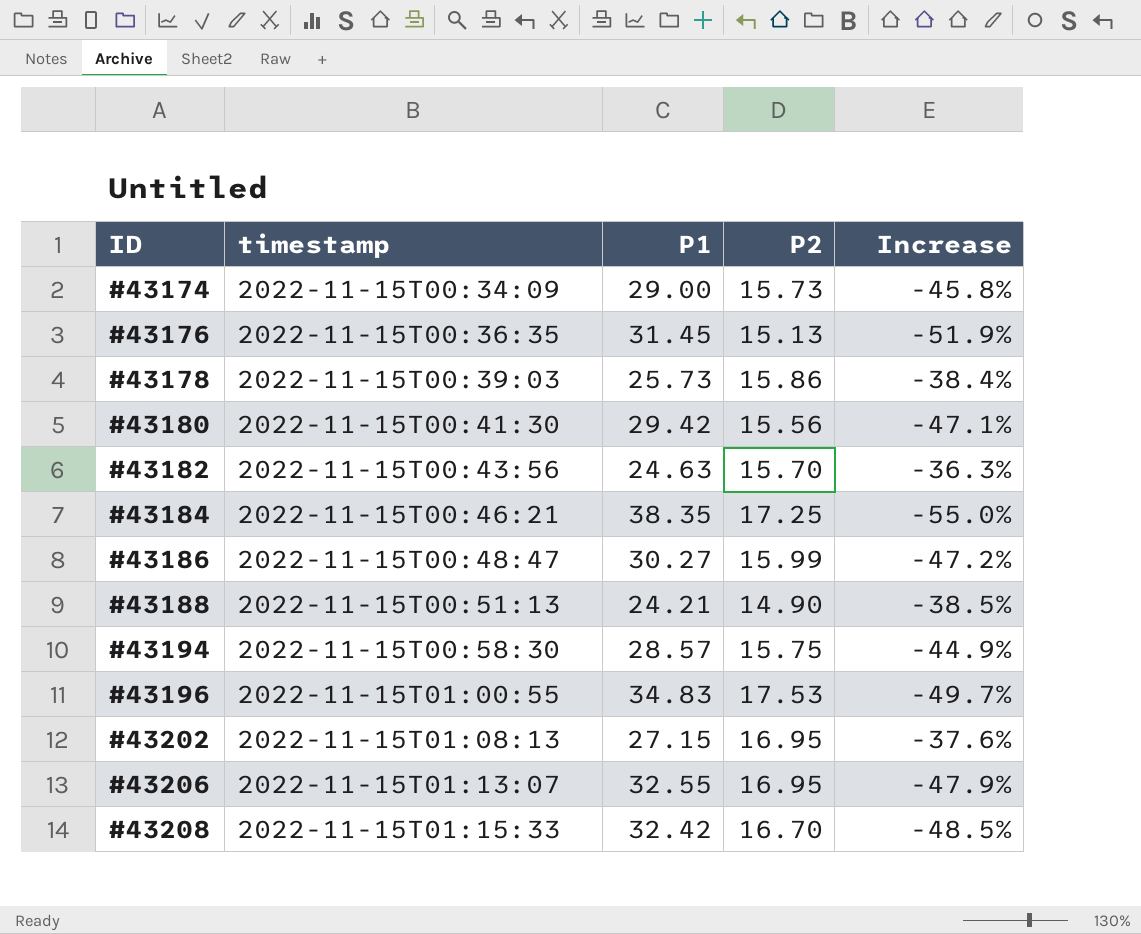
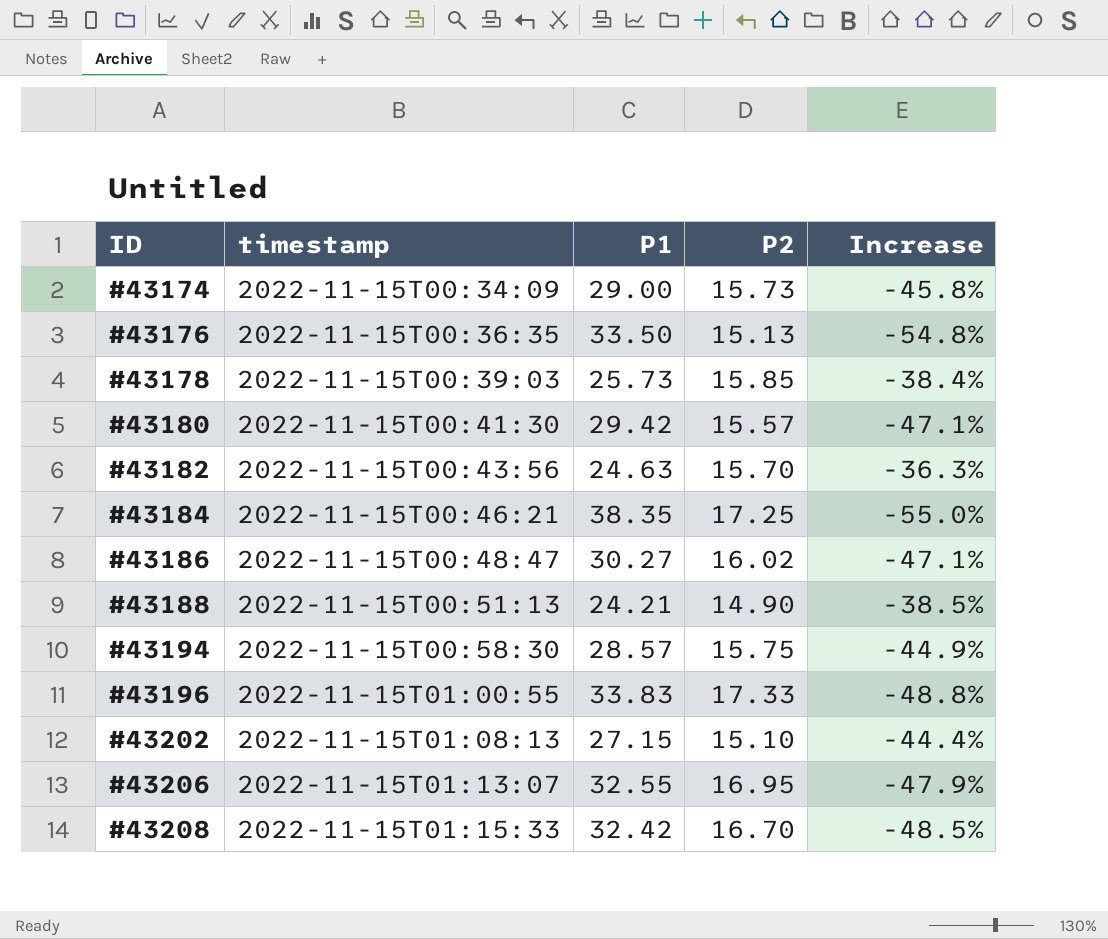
#43176 | P1: 31.45 -> 33.50
#43176 | Increase: -51.9% -> -54.8%
#43178 | P2: 15.86 -> 15.85
#43180 | P2: 15.56 -> 15.57
#43186 | P2: 15.99 -> 16.02
#43186 | Increase: -47.2% -> -47.1%
#43196 | P1: 34.83 -> 33.83
#43196 | P2: 17.53 -> 17.33
#43196 | Increase: -49.7% -> -48.8%
#43202 | P2: 16.95 -> 15.10
#43202 | Increase: -37.6% -> -44.4%

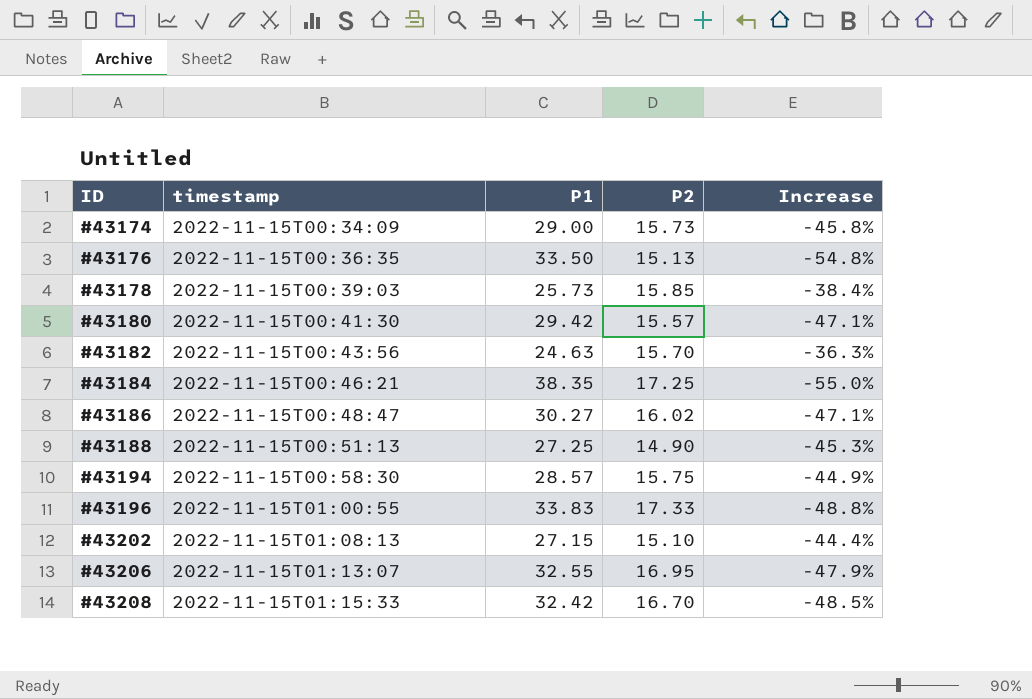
#43188 | P1: 24.21 -> 27.25
#43188 | Increase: -38.5% -> -45.3%

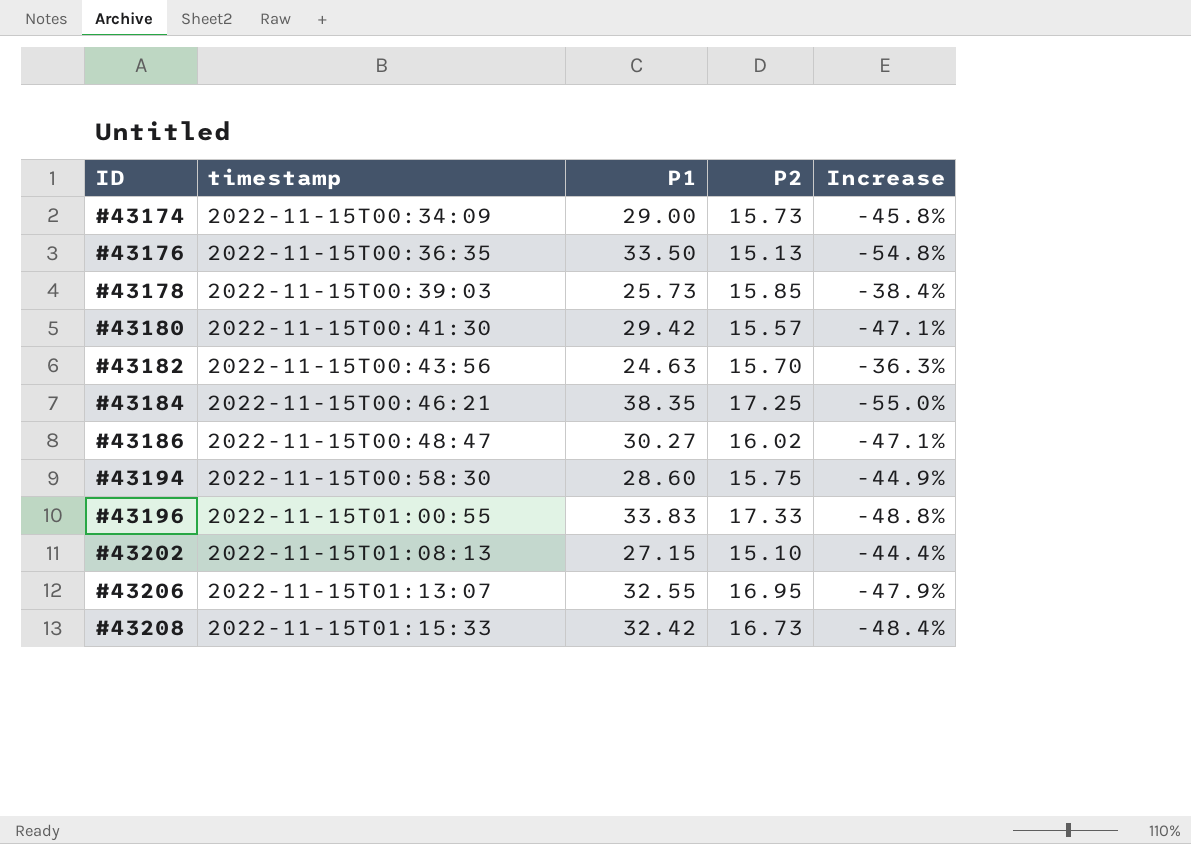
row #43188: 2022-11-15T00:51:13 | 27.25 | 14.90 | -45.3% -> none
#43194 | P1: 28.57 -> 28.60
#43208 | P2: 16.70 -> 16.73
#43208 | Increase: -48.5% -> -48.4%

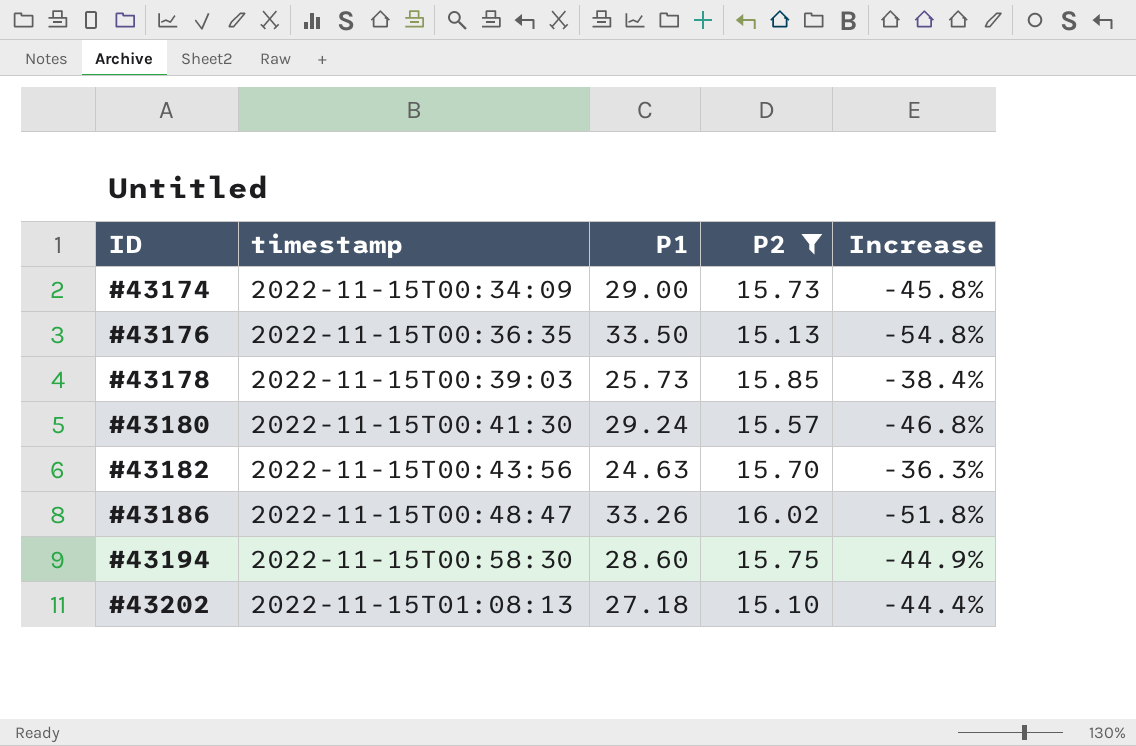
filter: none -> P2 <= 16.02
#43180 | P1: 29.42 -> 29.24
#43180 | Increase: -47.1% -> -46.8%
#43186 | P1: 30.27 -> 33.26
#43186 | Increase: -47.1% -> -51.8%
#43202 | P1: 27.15 -> 27.18

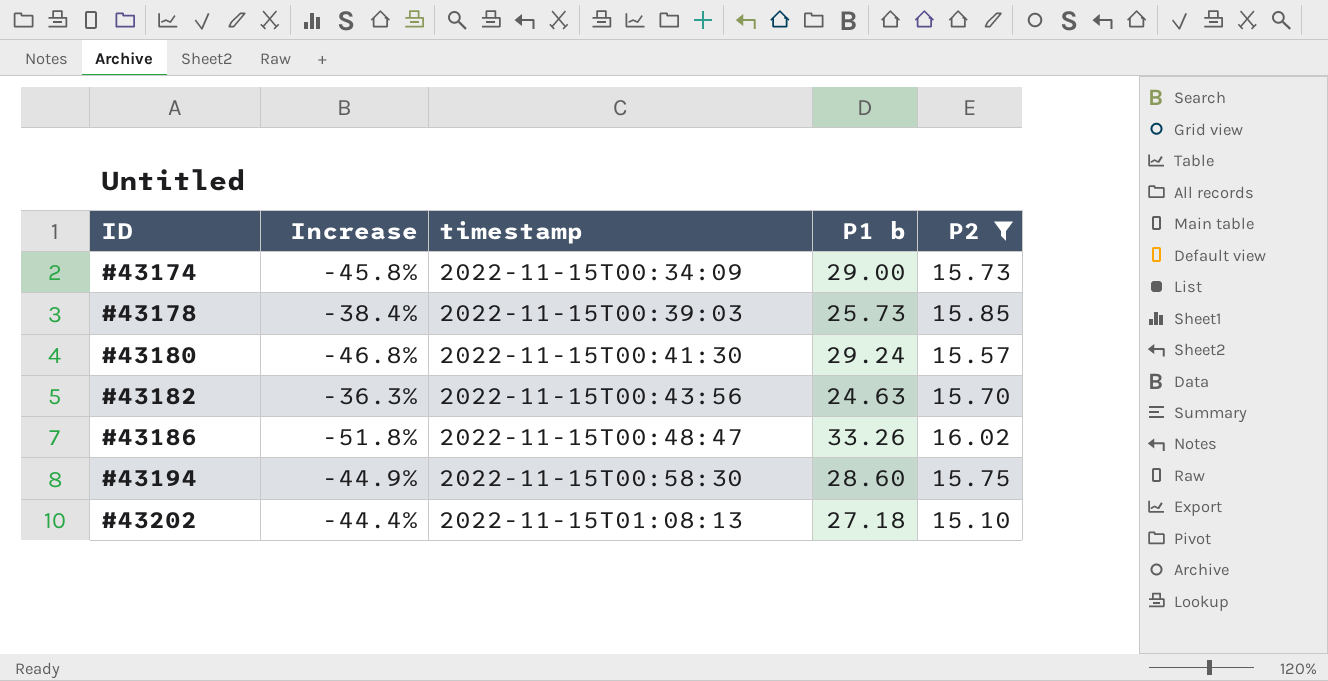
column Increase | position: 5 -> 2
column name: P1 -> P1 b
row #43176: 2022-11-15T00:36:35 | 33.50 | 15.13 | -54.8% -> none

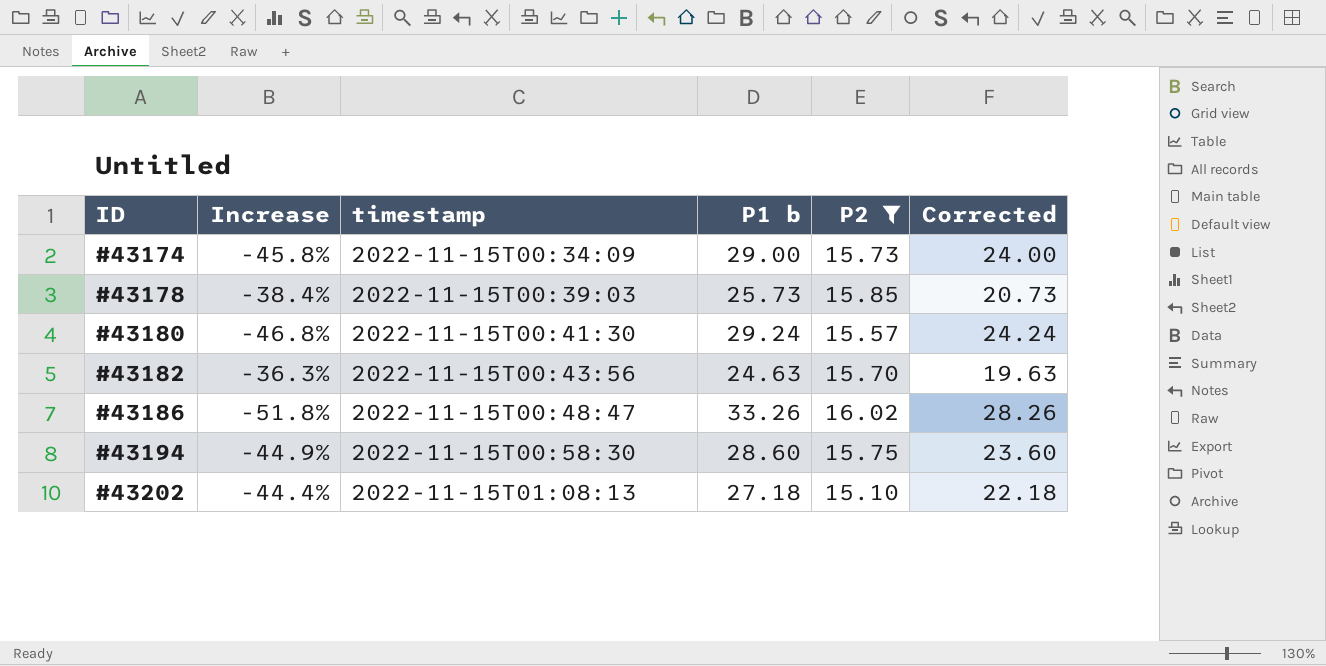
column Corrected | formula: none -> [P1 b] - 5

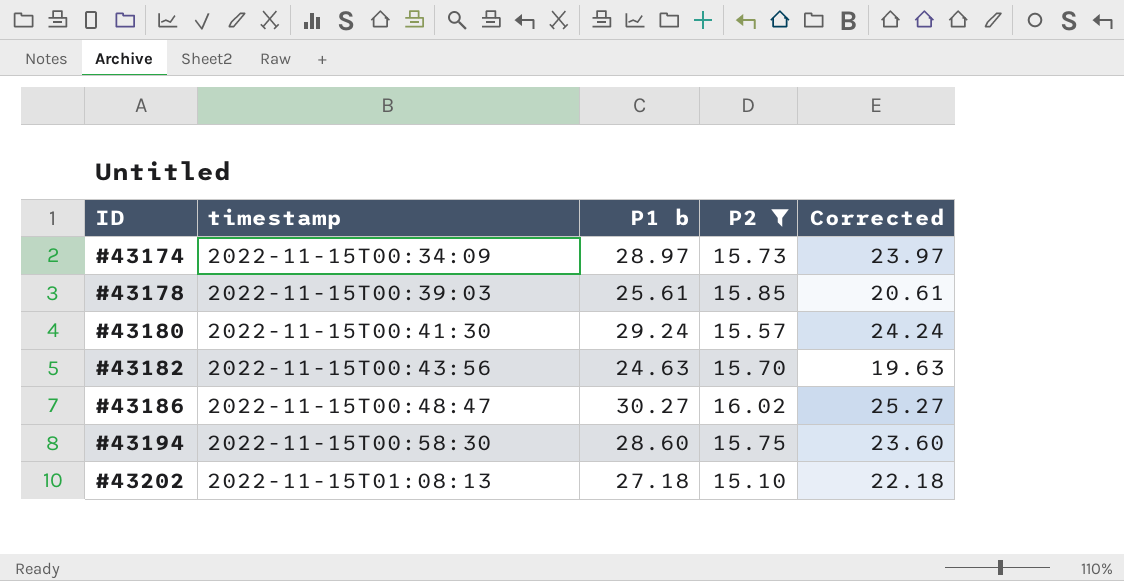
column Increase | formula: ([P2] - [P1 b]) / [P1 b] -> none
#43174 | P1 b: 29.00 -> 28.97
#43174 | Corrected: 24.00 -> 23.97
#43178 | P1 b: 25.73 -> 25.61
#43178 | Corrected: 20.73 -> 20.61
#43186 | P1 b: 33.26 -> 30.27
#43186 | Corrected: 28.26 -> 25.27

